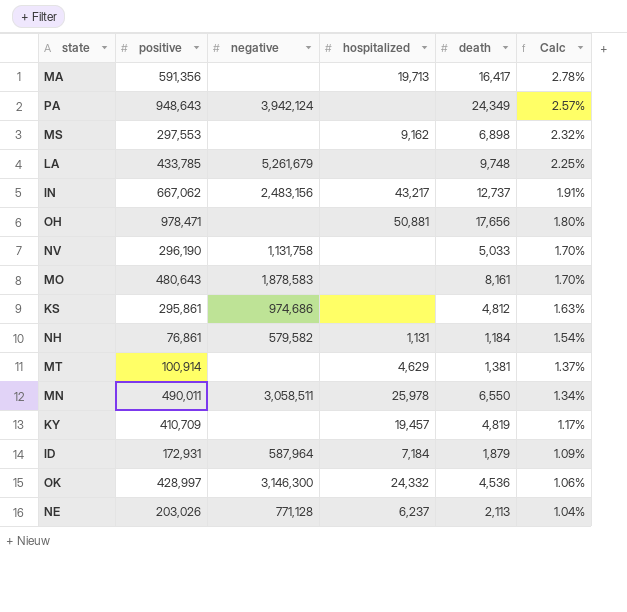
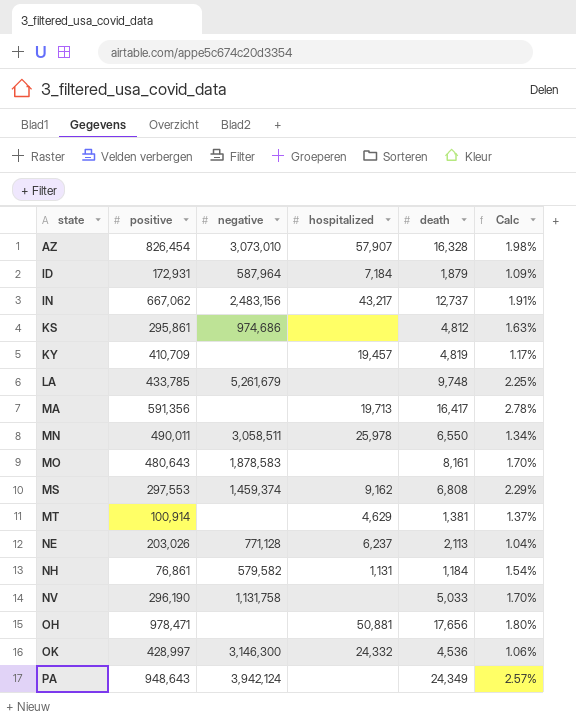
row order: Calc descending -> state ascending
row AZ: none -> 826,454 | 3,073,010 | 57,907 | 16,328 | 1.98%
MS | negative: none -> 1,459,374
MS | death: 6,898 -> 6,808
MS | Calc: 2.32% -> 2.29%

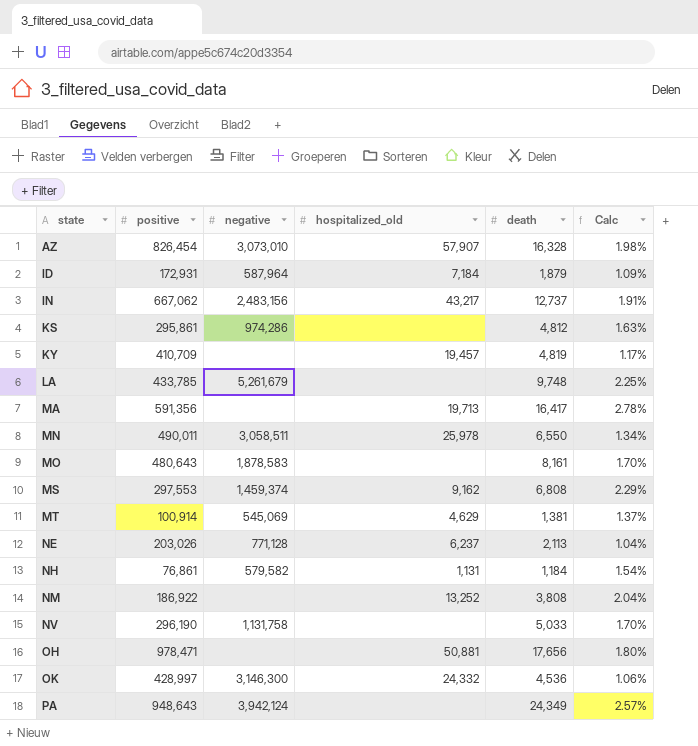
column name: hospitalized -> hospitalized_old
KS | negative: 974,686 -> 974,286
MT | negative: none -> 545,069
row NM: none -> 186,922 | none | 13,252 | 3,808 | 2.04%

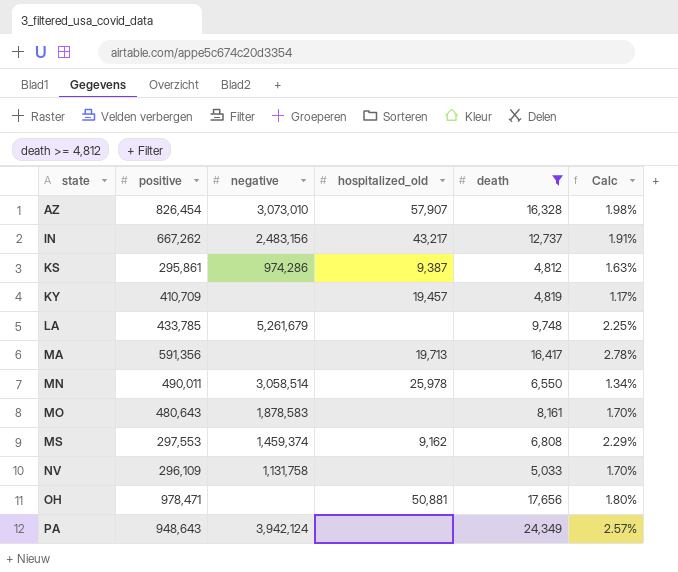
filter: none -> death >= 4,812
IN | positive: 667,062 -> 667,262
KS | hospitalized_old: none -> 9,387
MN | negative: 3,058,511 -> 3,058,514
NV | positive: 296,190 -> 296,109

